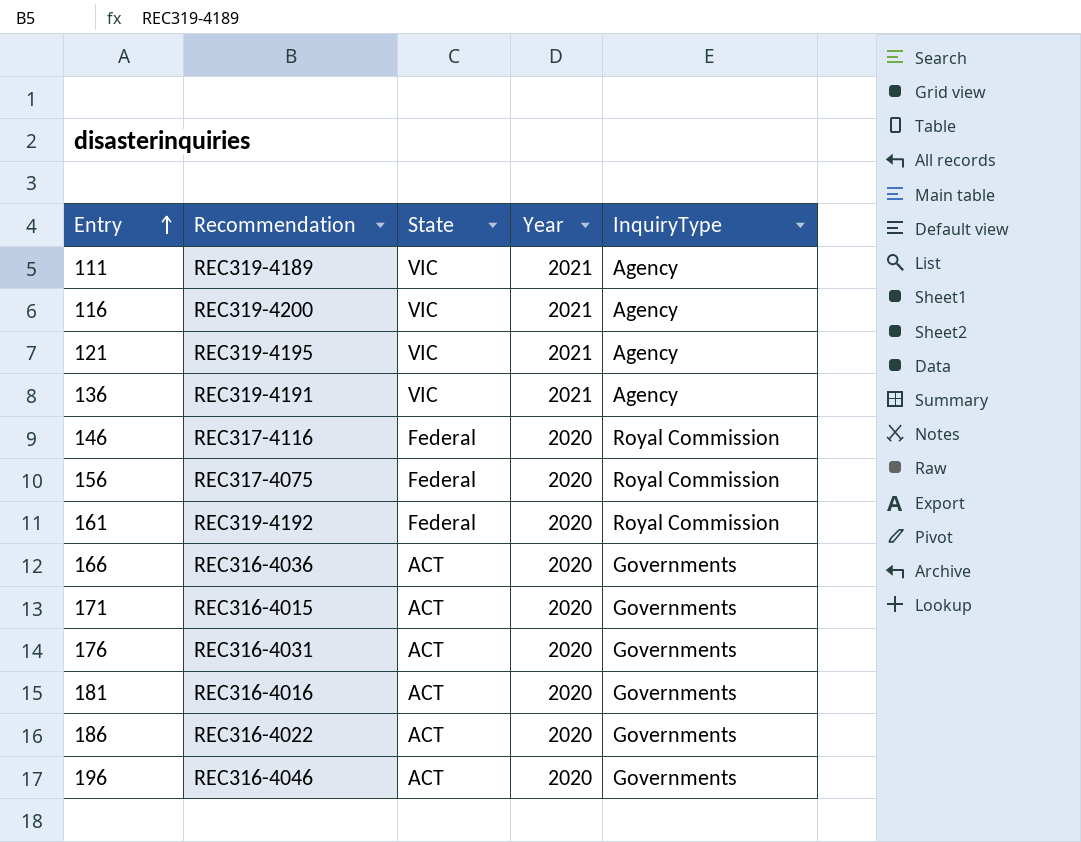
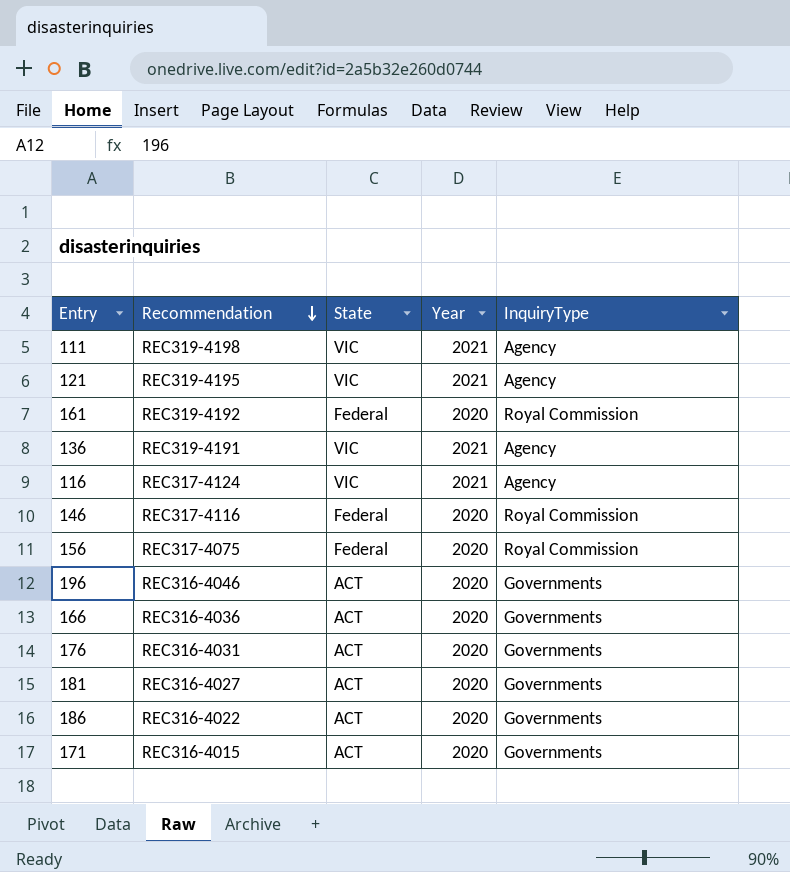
row order: Entry ascending -> Recommendation descending
111 | Recommendation: REC319-4189 -> REC319-4198
116 | Recommendation: REC319-4200 -> REC317-4124
181 | Recommendation: REC316-4016 -> REC316-4027

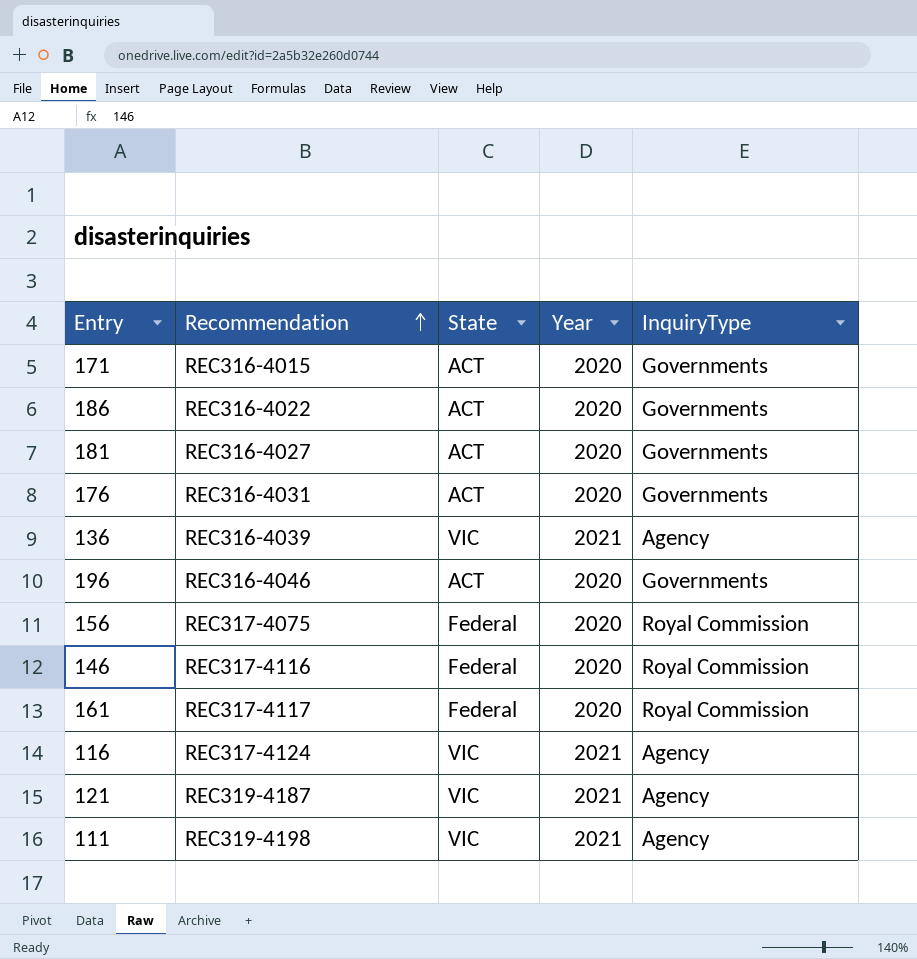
row order: Recommendation descending -> Recommendation ascending
row 166: REC316-4036 | ACT | 2020 | Governments -> none
136 | Recommendation: REC319-4191 -> REC316-4039
161 | Recommendation: REC319-4192 -> REC317-4117
121 | Recommendation: REC319-4195 -> REC319-4187

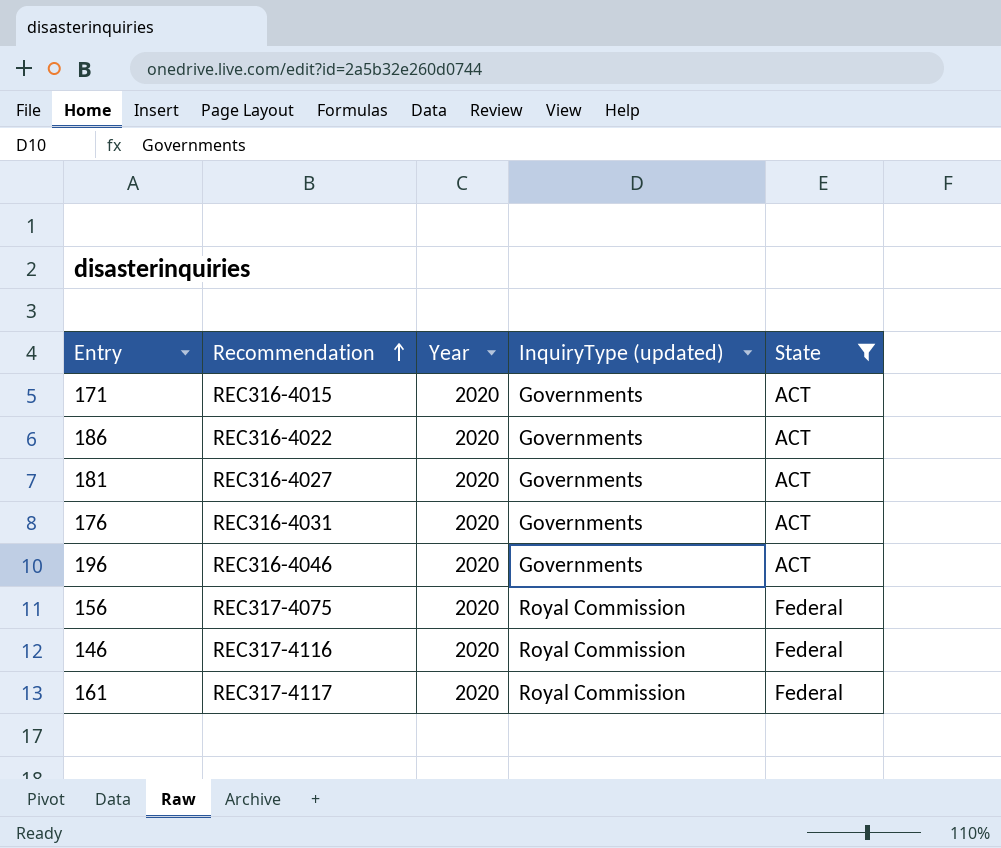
filter: none -> State != VIC
column name: InquiryType -> InquiryType (updated)
column State | position: 3 -> 5

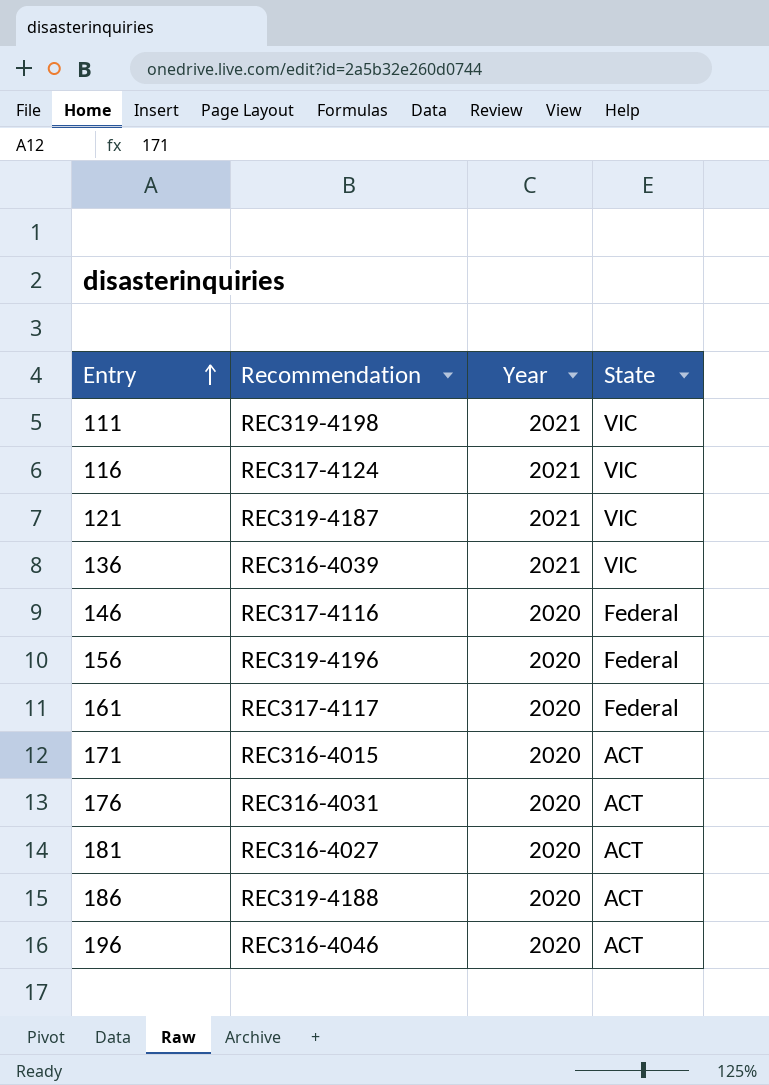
filter: State != VIC -> none
row order: Recommendation ascending -> Entry ascending
column InquiryType (updated) | position: 4 -> none
156 | Recommendation: REC317-4075 -> REC319-4196
186 | Recommendation: REC316-4022 -> REC319-4188

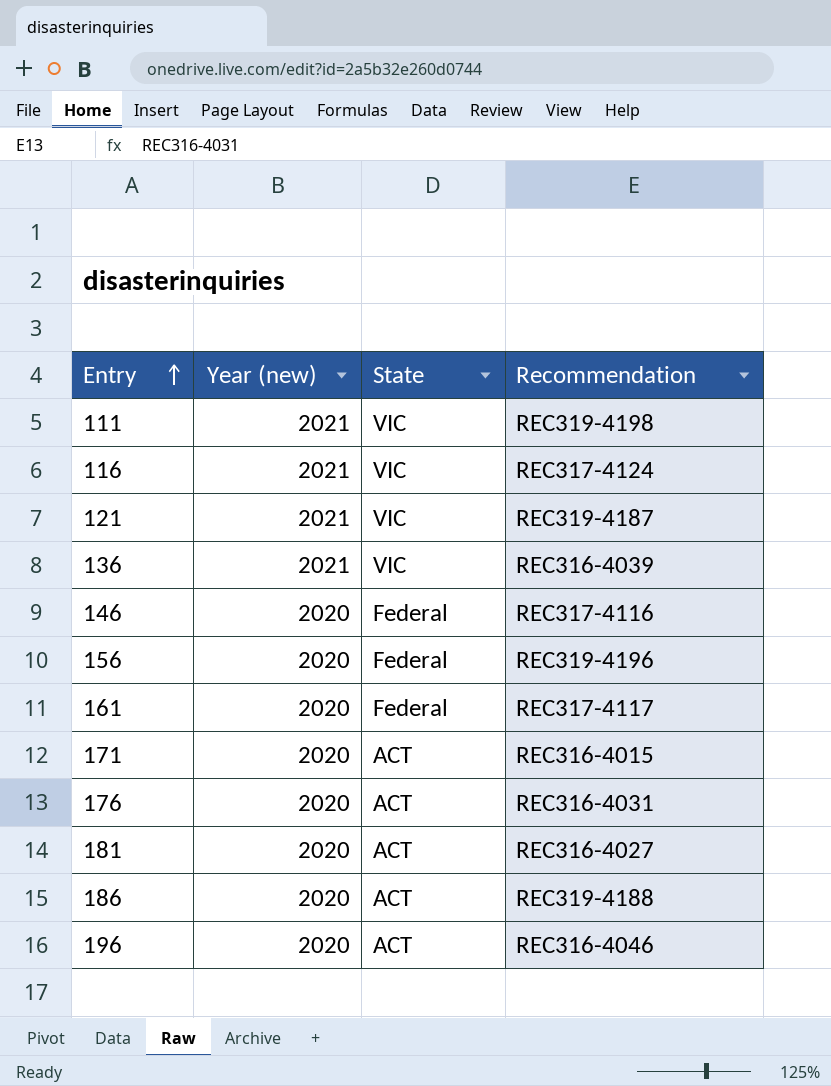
column name: Year -> Year (new)
column Recommendation | position: 2 -> 4

